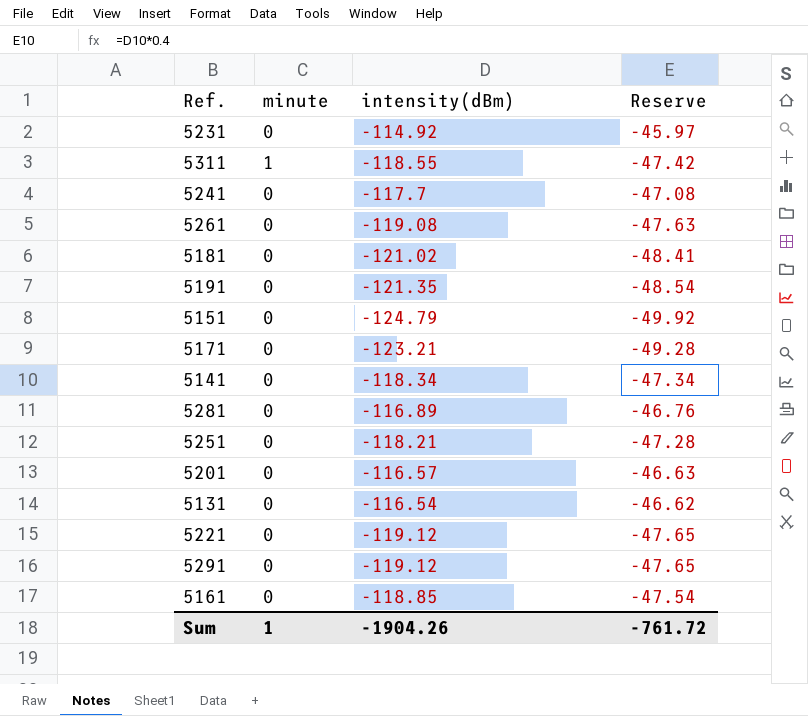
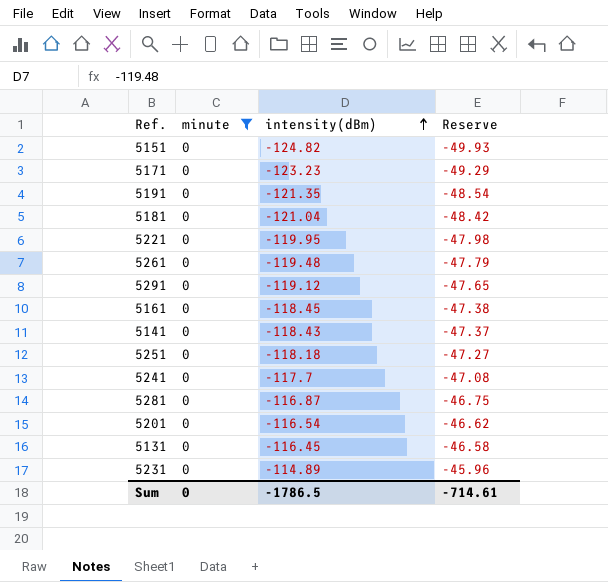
filter: none -> minute = 0
row order: none -> intensity(dBm) ascending
5151 | intensity(dBm): -124.79 -> -124.82
5151 | Reserve: -49.92 -> -49.93
5171 | intensity(dBm): -123.21 -> -123.23
5171 | Reserve: -49.28 -> -49.29
5181 | intensity(dBm): -121.02 -> -121.04
5181 | Reserve: -48.41 -> -48.42
5221 | intensity(dBm): -119.12 -> -119.95
5221 | Reserve: -47.65 -> -47.98
5261 | intensity(dBm): -119.08 -> -119.48
5261 | Reserve: -47.63 -> -47.79
5161 | intensity(dBm): -118.85 -> -118.45
5161 | Reserve: -47.54 -> -47.38
5141 | intensity(dBm): -118.34 -> -118.43
5141 | Reserve: -47.34 -> -47.37
5251 | intensity(dBm): -118.21 -> -118.18
5251 | Reserve: -47.28 -> -47.27
5281 | intensity(dBm): -116.89 -> -116.87
5281 | Reserve: -46.76 -> -46.75
5201 | intensity(dBm): -116.57 -> -116.54
5201 | Reserve: -46.63 -> -46.62
5131 | intensity(dBm): -116.54 -> -116.45
5131 | Reserve: -46.62 -> -46.58
5231 | intensity(dBm): -114.92 -> -114.89
5231 | Reserve: -45.97 -> -45.96
Sum | minute: 1 -> 0
Sum | intensity(dBm): -1904.26 -> -1786.5
Sum | Reserve: -761.72 -> -714.61

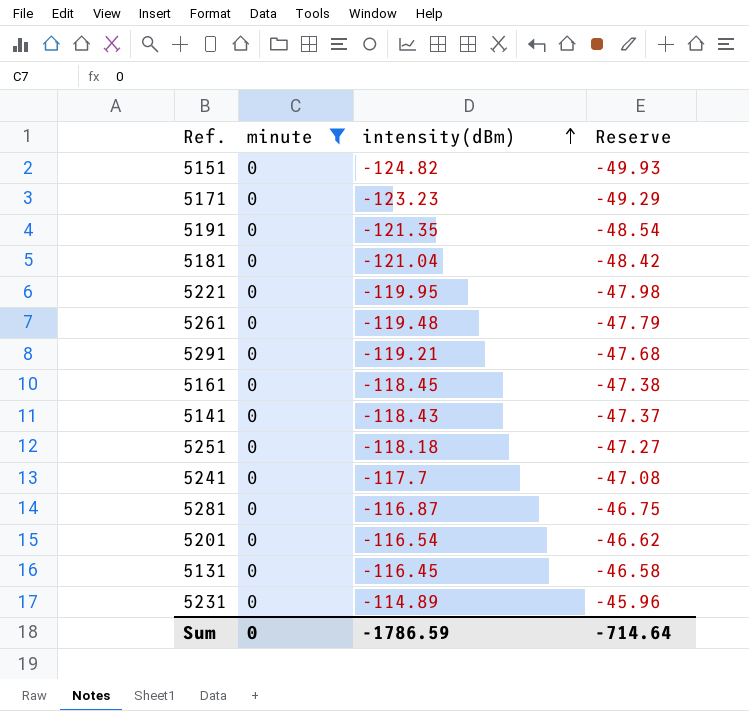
5291 | intensity(dBm): -119.12 -> -119.21
5291 | Reserve: -47.65 -> -47.68
Sum | intensity(dBm): -1786.5 -> -1786.59
Sum | Reserve: -714.61 -> -714.64

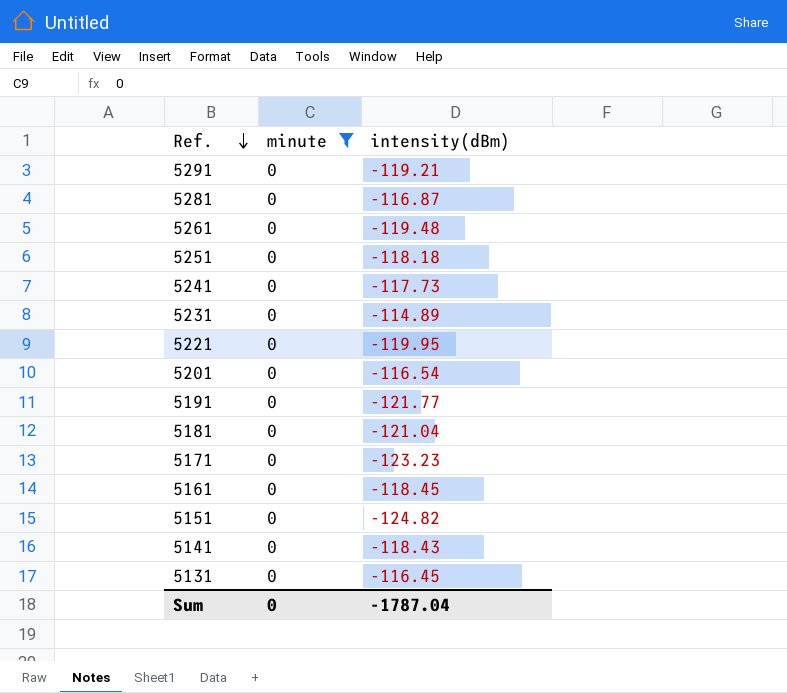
row order: intensity(dBm) ascending -> Ref. descending
column Reserve | formula: [intensity(dBm)] * 0.4 -> none
5241 | intensity(dBm): -117.7 -> -117.73
5191 | intensity(dBm): -121.35 -> -121.77
Sum | intensity(dBm): -1786.59 -> -1787.04

